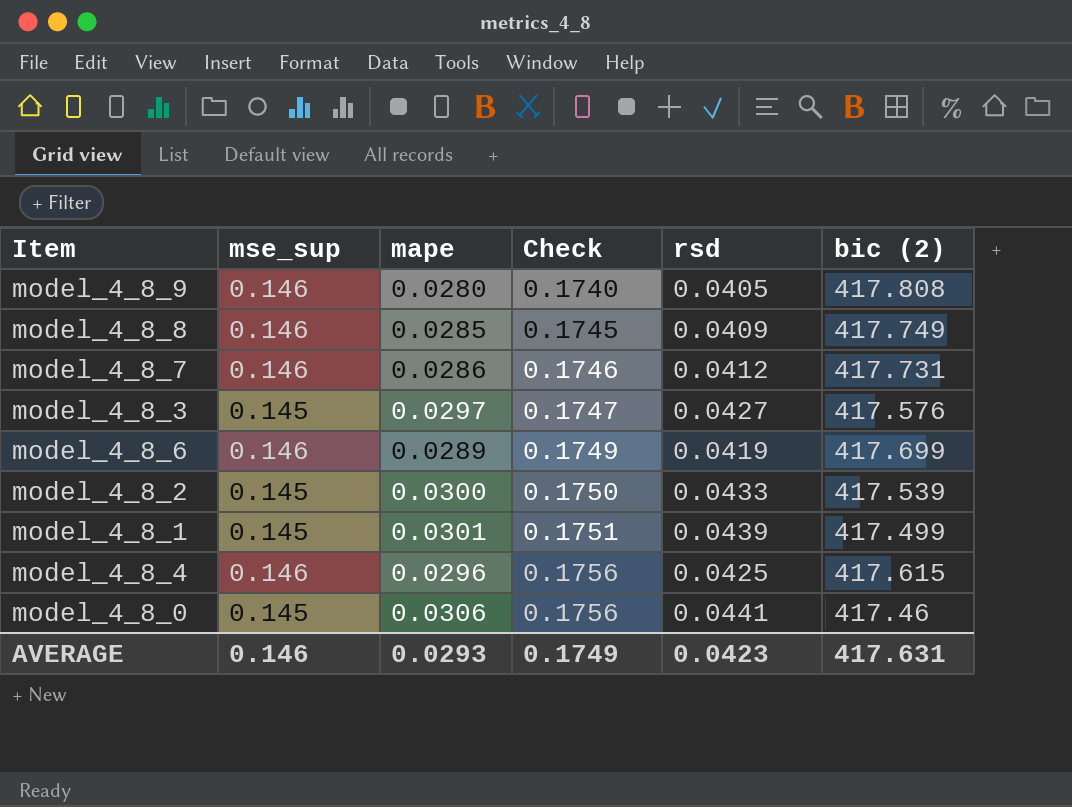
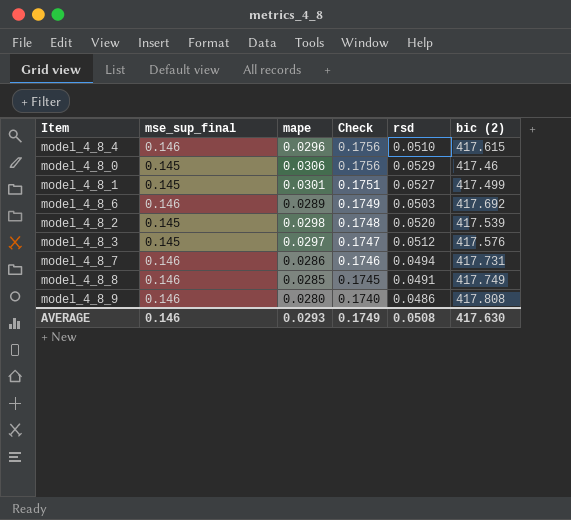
row order: Check ascending -> Check descending
column name: mse_sup -> mse_sup_final
model_4_8_4 | rsd: 0.0425 -> 0.0510
model_4_8_0 | rsd: 0.0441 -> 0.0529
model_4_8_1 | rsd: 0.0439 -> 0.0527
model_4_8_6 | rsd: 0.0419 -> 0.0503
model_4_8_6 | bic (2): 417.699 -> 417.692
model_4_8_2 | mape: 0.0300 -> 0.0298
model_4_8_2 | Check: 0.1750 -> 0.1748
model_4_8_2 | rsd: 0.0433 -> 0.0520
model_4_8_3 | rsd: 0.0427 -> 0.0512
model_4_8_7 | rsd: 0.0412 -> 0.0494
model_4_8_8 | rsd: 0.0409 -> 0.0491
model_4_8_9 | rsd: 0.0405 -> 0.0486
AVERAGE | rsd: 0.0423 -> 0.0508
AVERAGE | bic (2): 417.631 -> 417.630

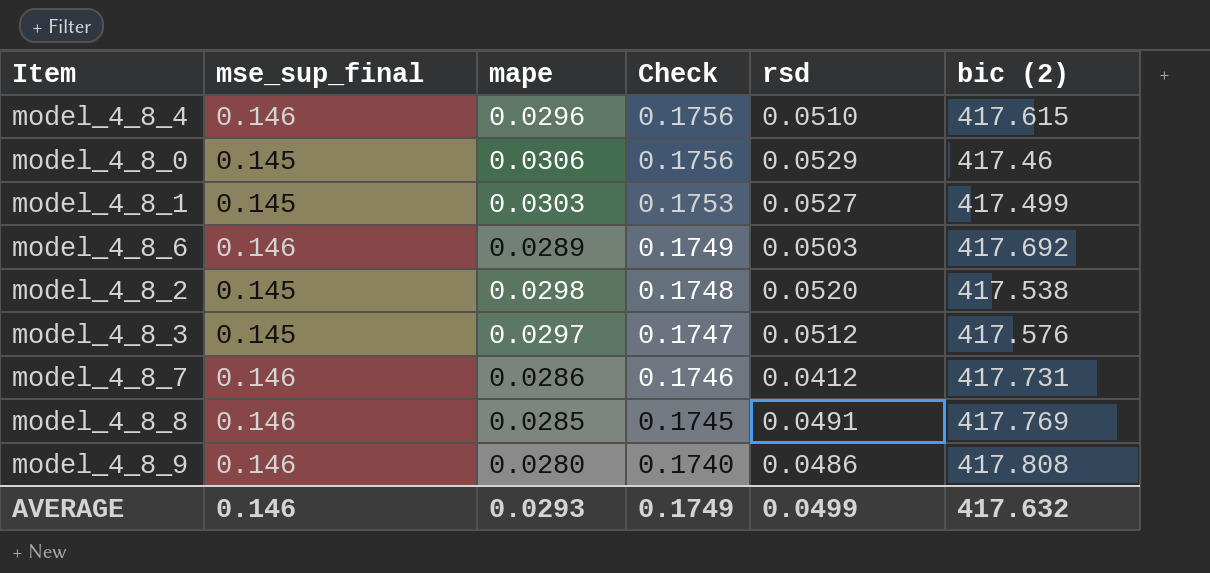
model_4_8_1 | mape: 0.0301 -> 0.0303
model_4_8_1 | Check: 0.1751 -> 0.1753
model_4_8_2 | bic (2): 417.539 -> 417.538
model_4_8_7 | rsd: 0.0494 -> 0.0412
model_4_8_8 | bic (2): 417.749 -> 417.769
AVERAGE | rsd: 0.0508 -> 0.0499
AVERAGE | bic (2): 417.630 -> 417.632

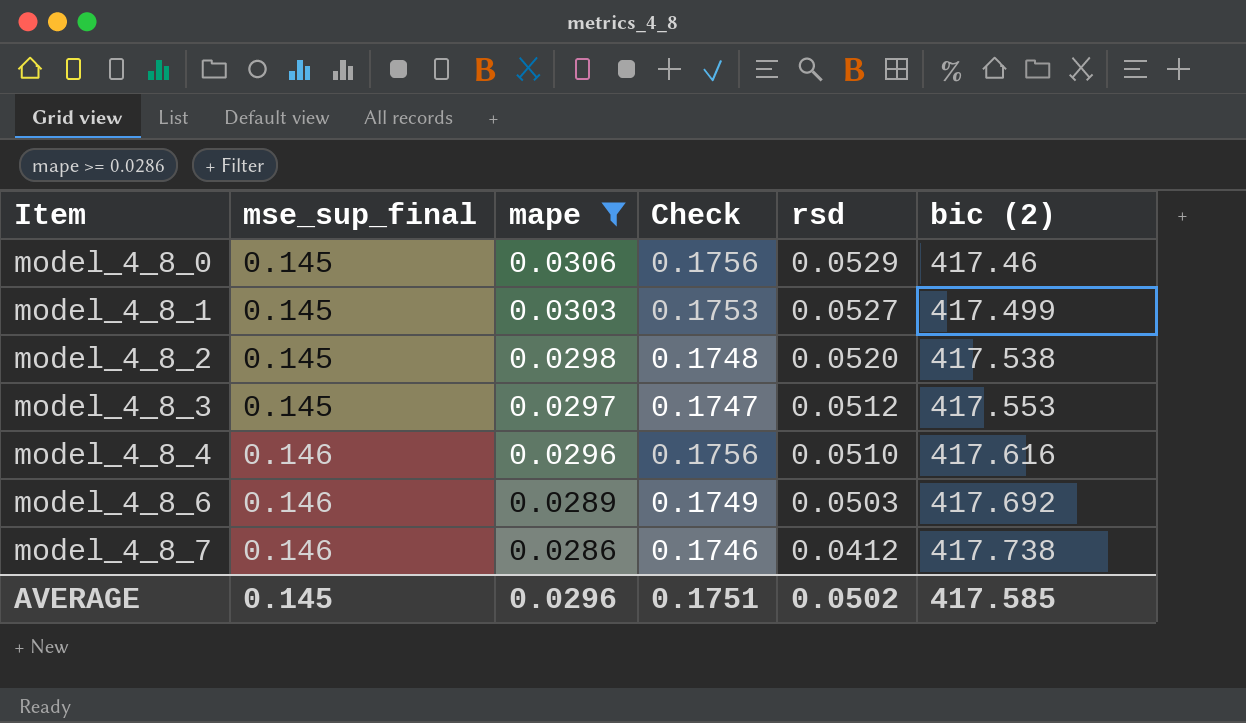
filter: none -> mape >= 0.0286
row order: Check descending -> Item ascending
model_4_8_3 | bic (2): 417.576 -> 417.553
model_4_8_4 | bic (2): 417.615 -> 417.616
model_4_8_7 | bic (2): 417.731 -> 417.738
AVERAGE | mse_sup_final: 0.146 -> 0.145
AVERAGE | mape: 0.0293 -> 0.0296
AVERAGE | Check: 0.1749 -> 0.1751
AVERAGE | rsd: 0.0499 -> 0.0502
AVERAGE | bic (2): 417.632 -> 417.585

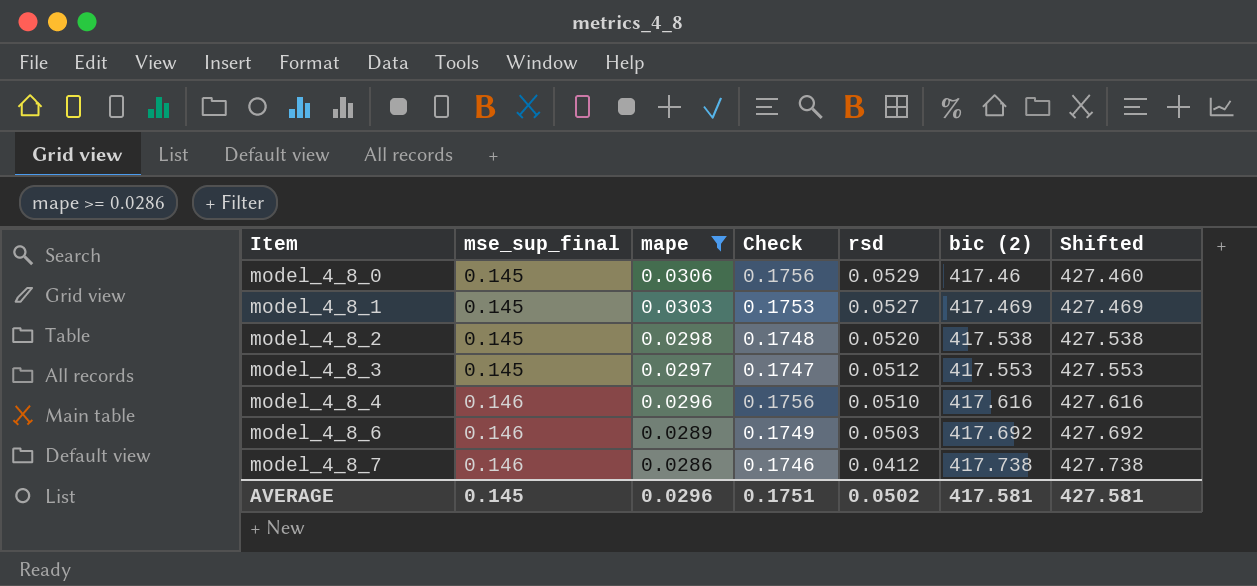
column Shifted | formula: none -> [bic (2)] + 10
model_4_8_1 | bic (2): 417.499 -> 417.469
AVERAGE | bic (2): 417.585 -> 417.581

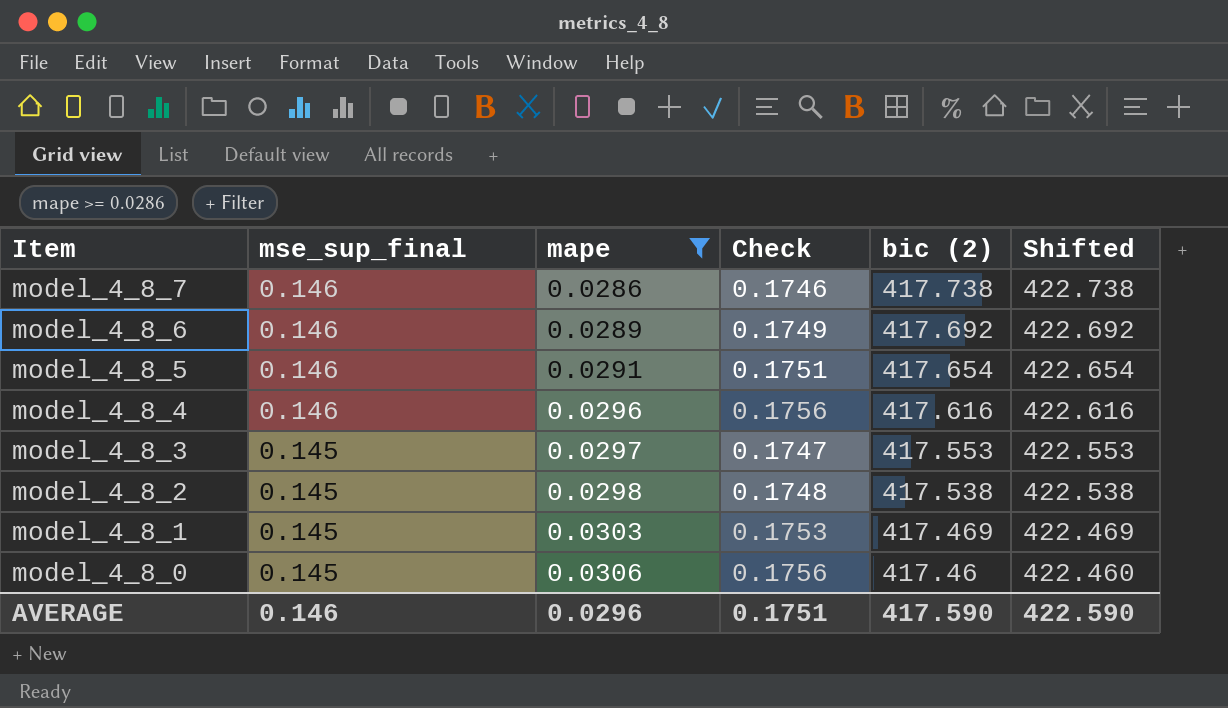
row order: Item ascending -> Item descending
column rsd | position: 5 -> none
column Shifted | formula: [bic (2)] + 10 -> [bic (2)] + 5
row model_4_8_5: none -> 0.146 | 0.0291 | 0.1751 | 417.654 | 422.654
AVERAGE | mse_sup_final: 0.145 -> 0.146
AVERAGE | bic (2): 417.581 -> 417.590
AVERAGE | Shifted: 427.581 -> 422.590

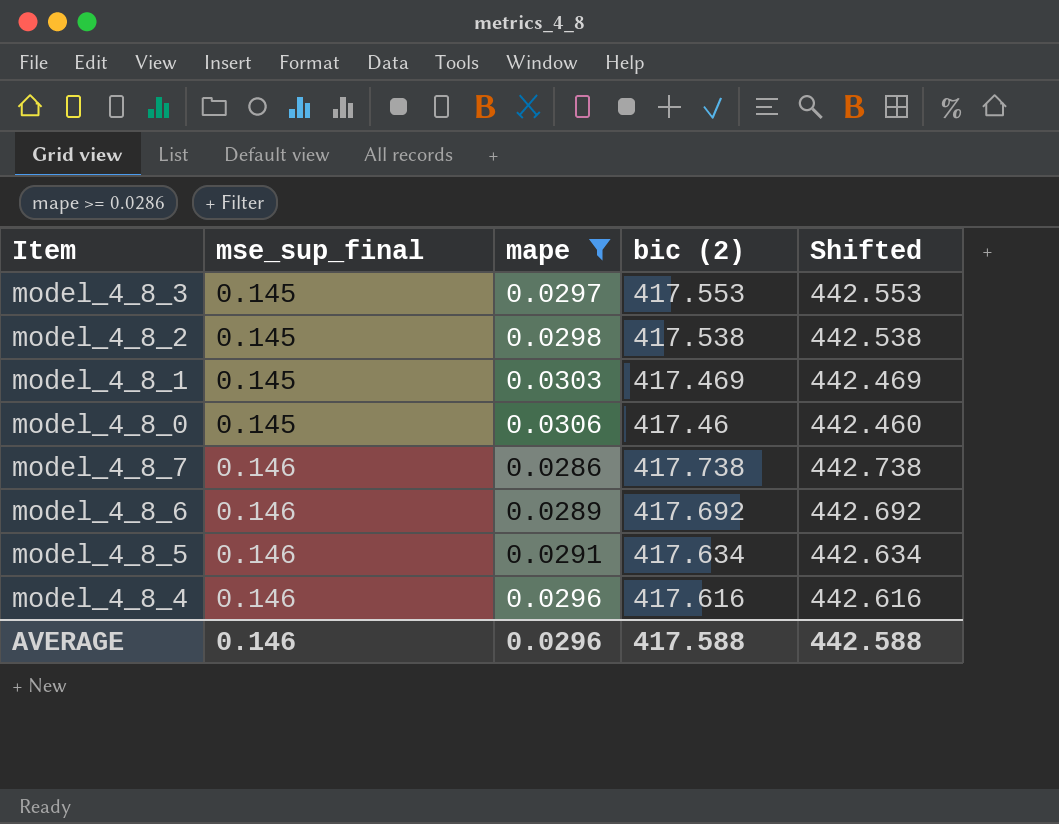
row order: Item descending -> mse_sup_final ascending
column Check | formula: [mse_sup_final] + [mape] -> none
column Shifted | formula: [bic (2)] + 5 -> [bic (2)] + 25
model_4_8_5 | bic (2): 417.654 -> 417.634
AVERAGE | bic (2): 417.590 -> 417.588
AVERAGE | Shifted: 422.590 -> 442.588

